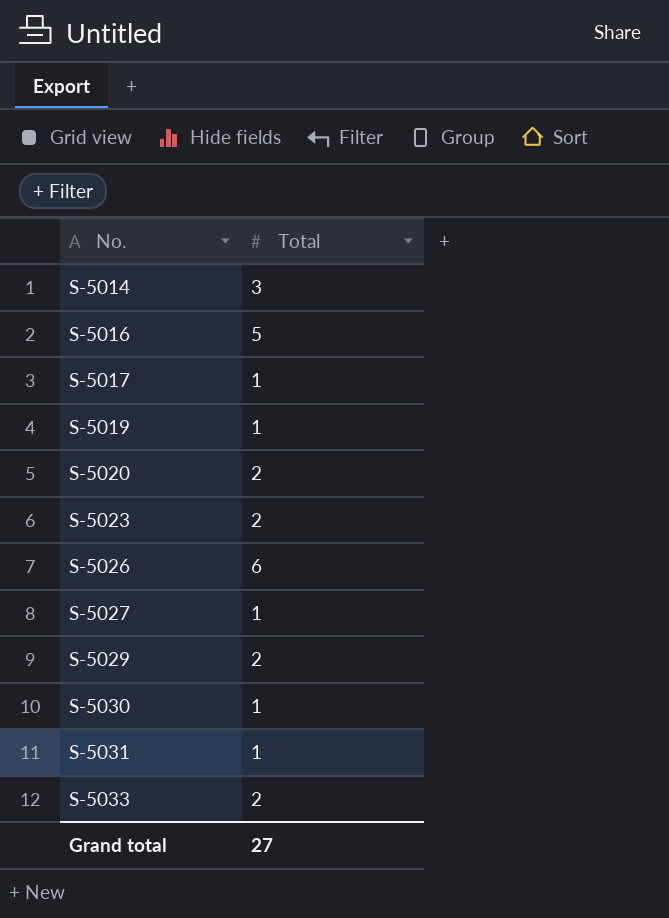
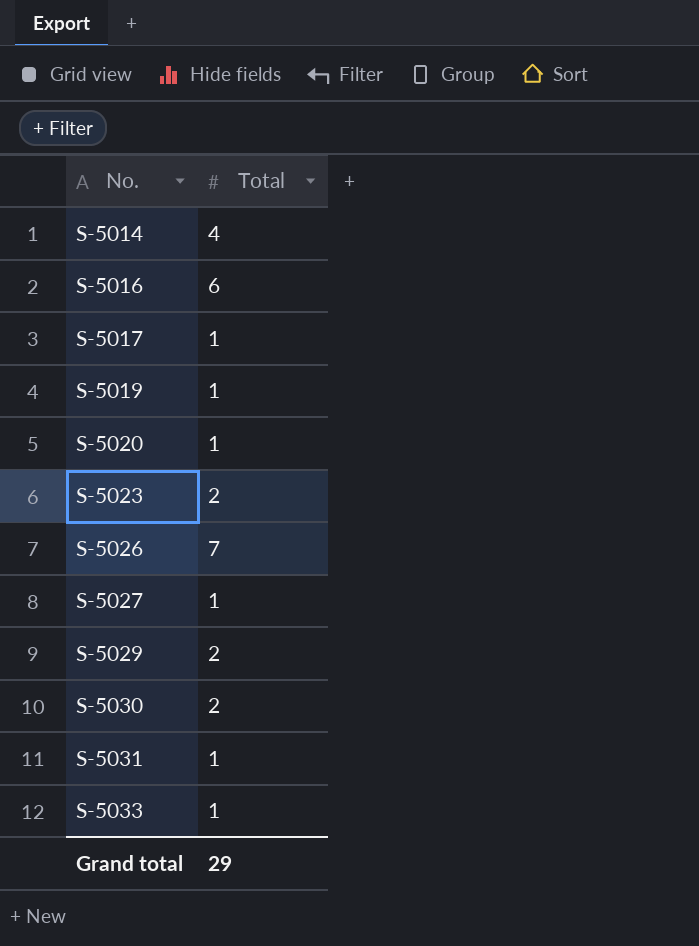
S-5014 | Total: 3 -> 4
S-5016 | Total: 5 -> 6
S-5020 | Total: 2 -> 1
S-5026 | Total: 6 -> 7
S-5030 | Total: 1 -> 2
S-5033 | Total: 2 -> 1
Grand total | Total: 27 -> 29

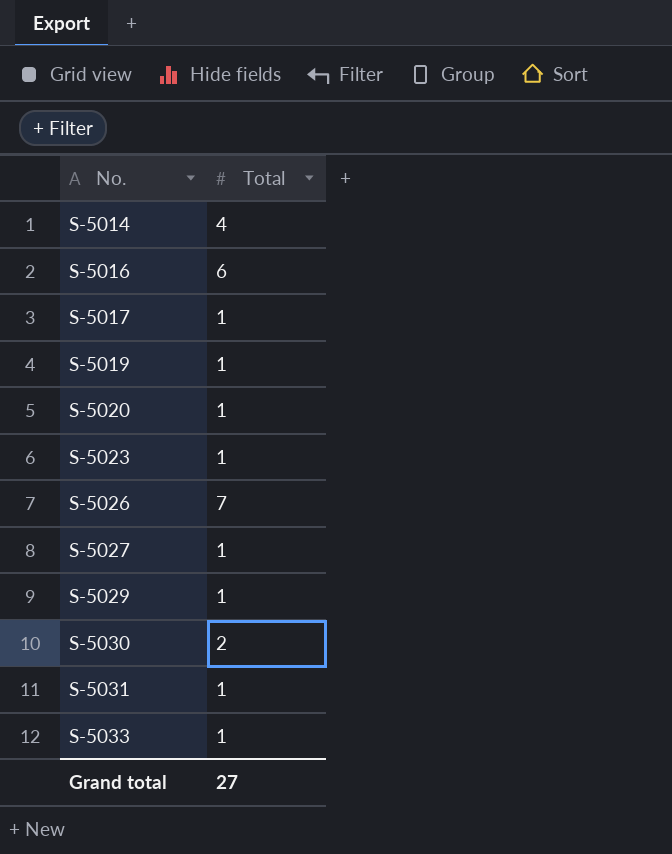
S-5023 | Total: 2 -> 1
S-5029 | Total: 2 -> 1
Grand total | Total: 29 -> 27

